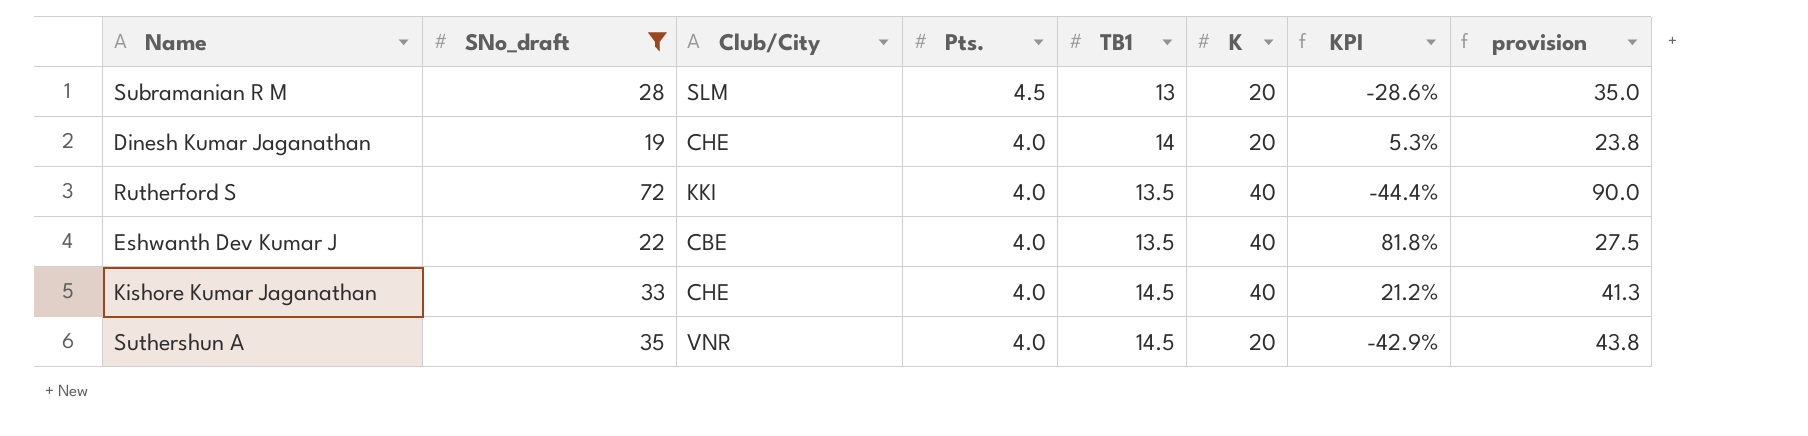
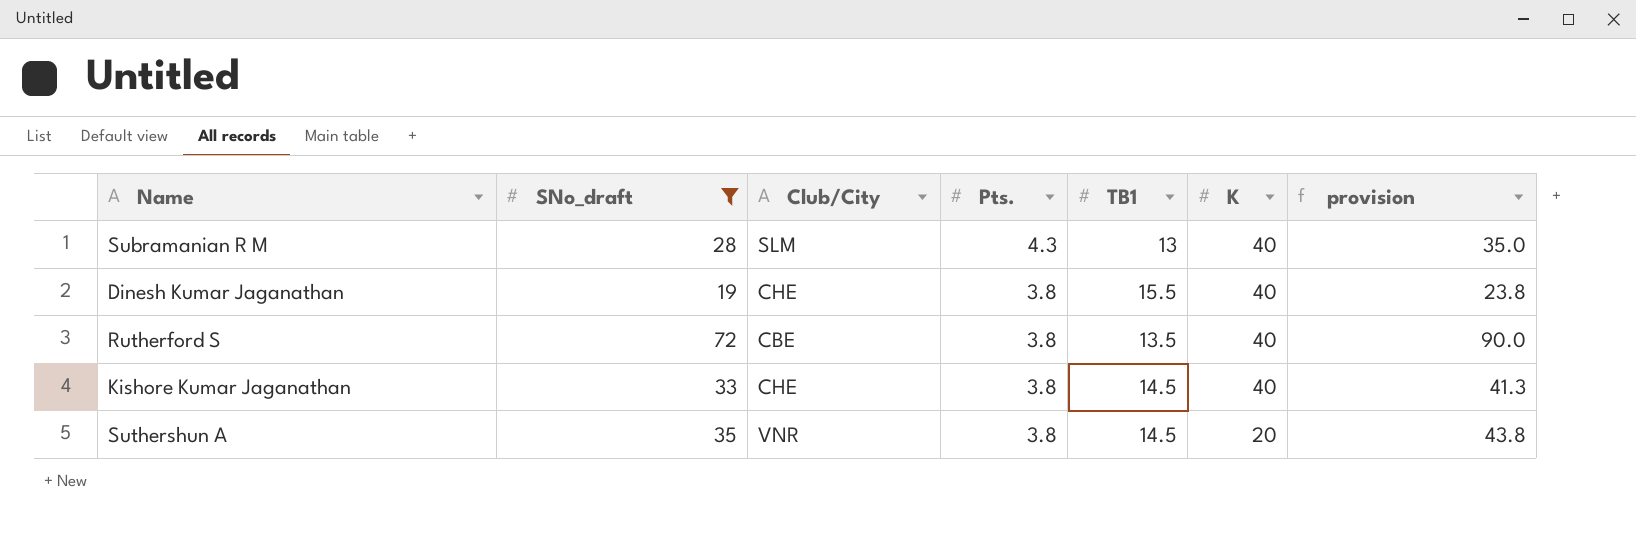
column KPI | formula: ([K] - [SNo_draft]) / [SNo_draft] -> none
row Eshwanth Dev Kumar J: 22 | CBE | 4.0 | 13.5 | 40 | 81.8% | 27.5 -> none
Subramanian R M | Pts.: 4.5 -> 4.3
Subramanian R M | K: 20 -> 40
Dinesh Kumar Jaganathan | Pts.: 4.0 -> 3.8
Dinesh Kumar Jaganathan | TB1: 14 -> 15.5
Dinesh Kumar Jaganathan | K: 20 -> 40
Rutherford S | Club/City: KKI -> CBE
Rutherford S | Pts.: 4.0 -> 3.8
Kishore Kumar Jaganathan | Pts.: 4.0 -> 3.8
Suthershun A | Pts.: 4.0 -> 3.8

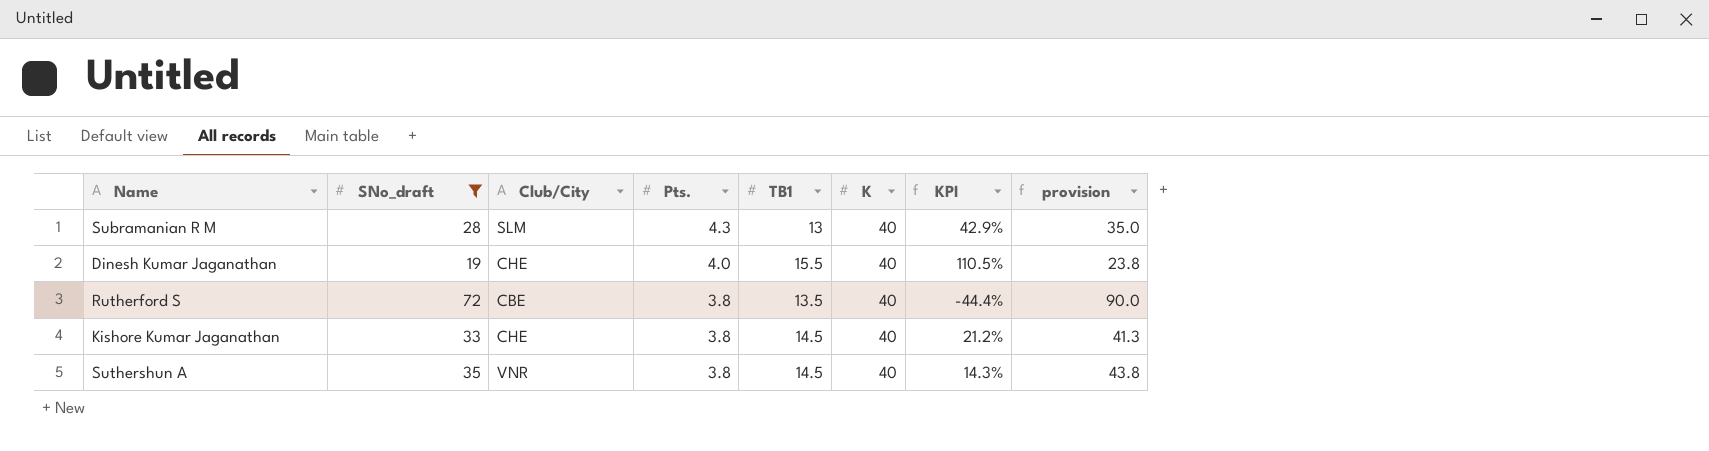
column KPI | formula: none -> ([K] - [SNo_draft]) / [SNo_draft]
Dinesh Kumar Jaganathan | Pts.: 3.8 -> 4.0
Suthershun A | K: 20 -> 40

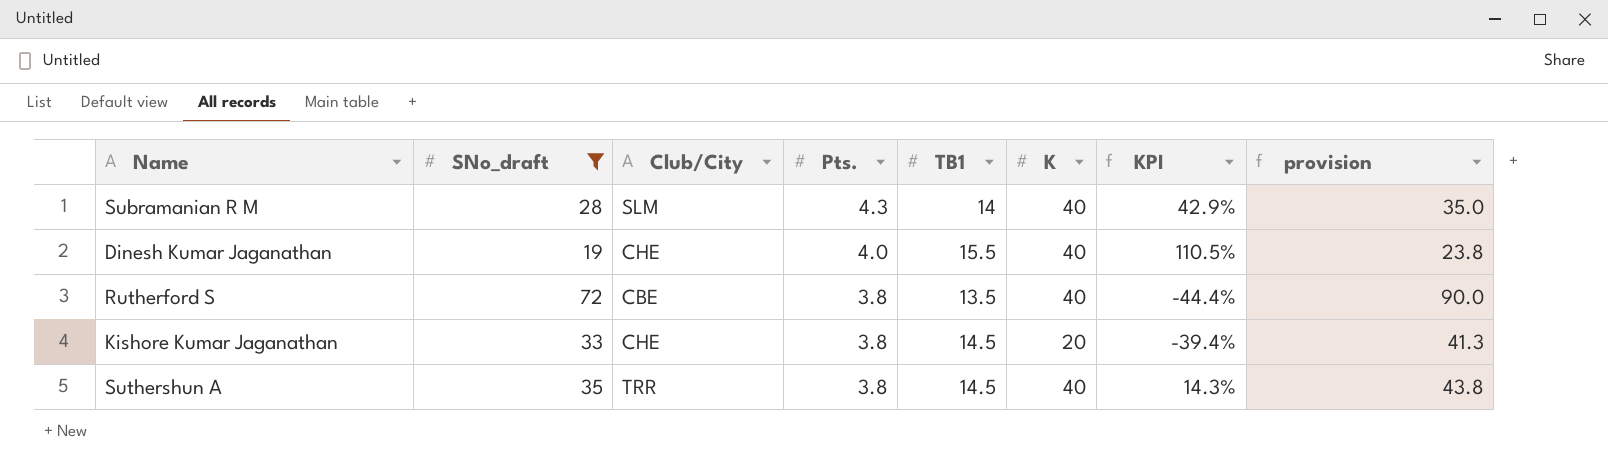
Subramanian R M | TB1: 13 -> 14
Kishore Kumar Jaganathan | K: 40 -> 20
Kishore Kumar Jaganathan | KPI: 21.2% -> -39.4%
Suthershun A | Club/City: VNR -> TRR

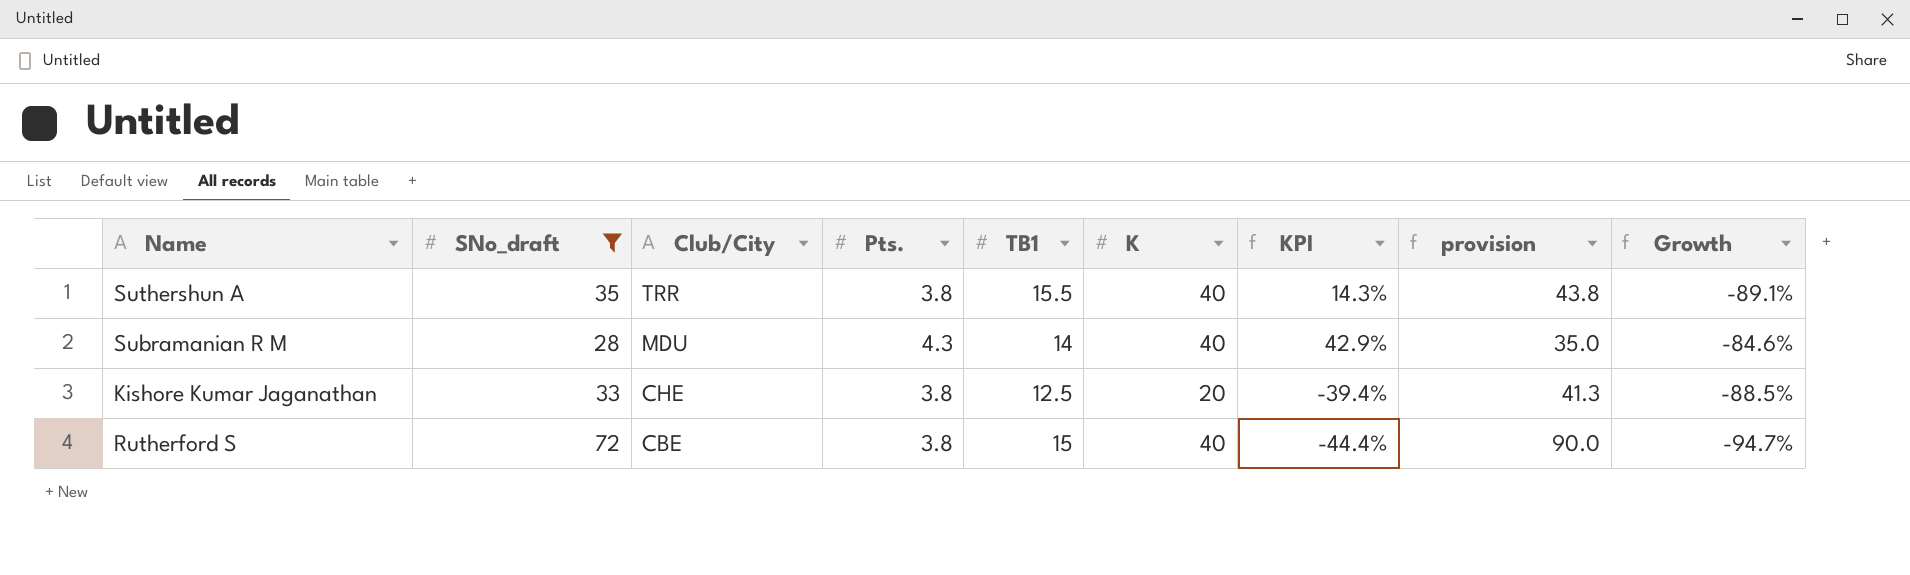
row order: Pts. descending -> Club/City descending
column Growth | formula: none -> ([Pts.] - [SNo_draft]) / [SNo_draft]
row Dinesh Kumar Jaganathan: 19 | CHE | 4.0 | 15.5 | 40 | 110.5% | 23.8 -> none
Suthershun A | TB1: 14.5 -> 15.5
Subramanian R M | Club/City: SLM -> MDU
Kishore Kumar Jaganathan | TB1: 14.5 -> 12.5
Rutherford S | TB1: 13.5 -> 15

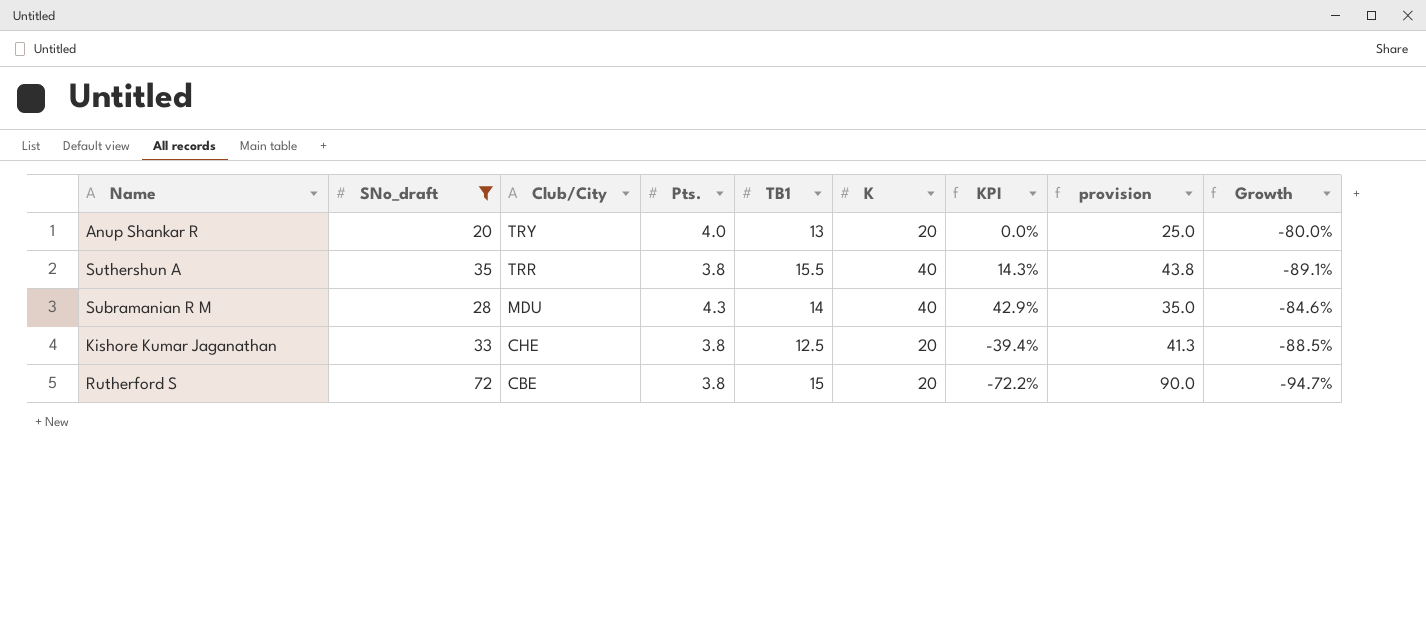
row Anup Shankar R: none -> 20 | TRY | 4.0 | 13 | 20 | 0.0% | 25.0 | -80.0%
Rutherford S | K: 40 -> 20
Rutherford S | KPI: -44.4% -> -72.2%

